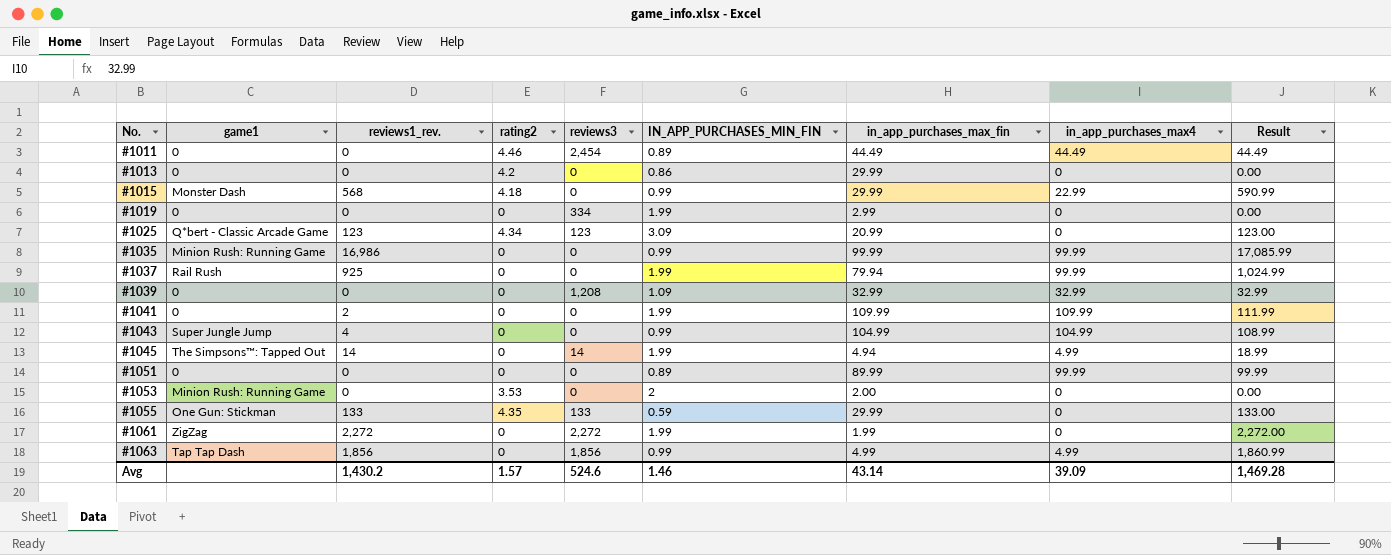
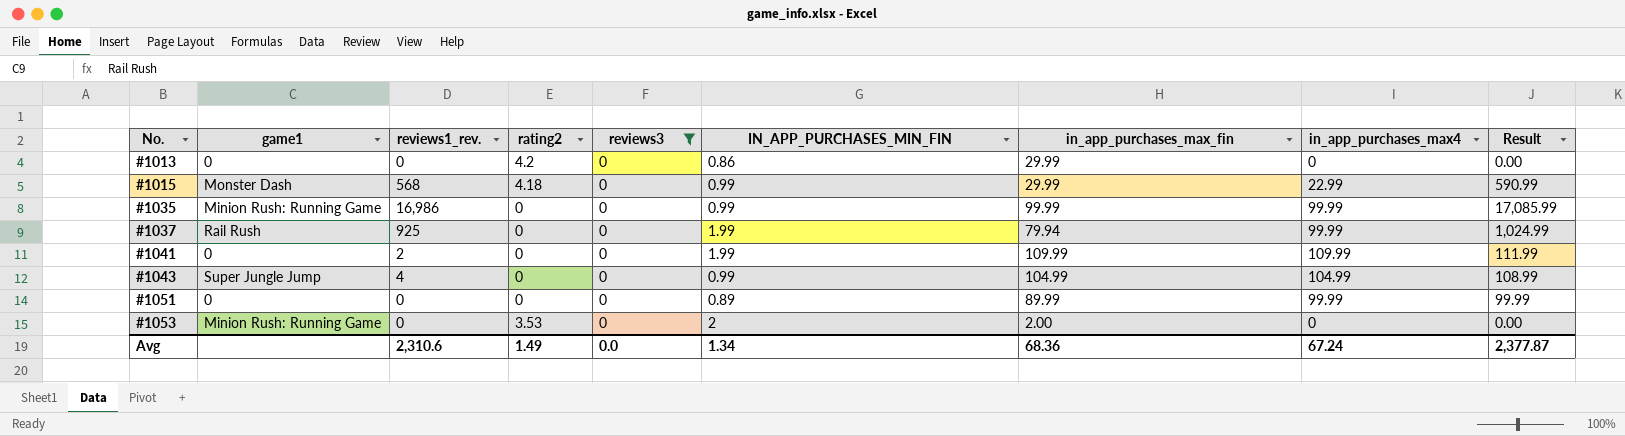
filter: none -> reviews3 = 0
Avg | reviews1_rev.: 1,430.2 -> 2,310.6
Avg | rating2: 1.57 -> 1.49
Avg | reviews3: 524.6 -> 0.0
Avg | IN_APP_PURCHASES_MIN_FIN: 1.46 -> 1.34
Avg | in_app_purchases_max_fin: 43.14 -> 68.36
Avg | in_app_purchases_max4: 39.09 -> 67.24
Avg | Result: 1,469.28 -> 2,377.87

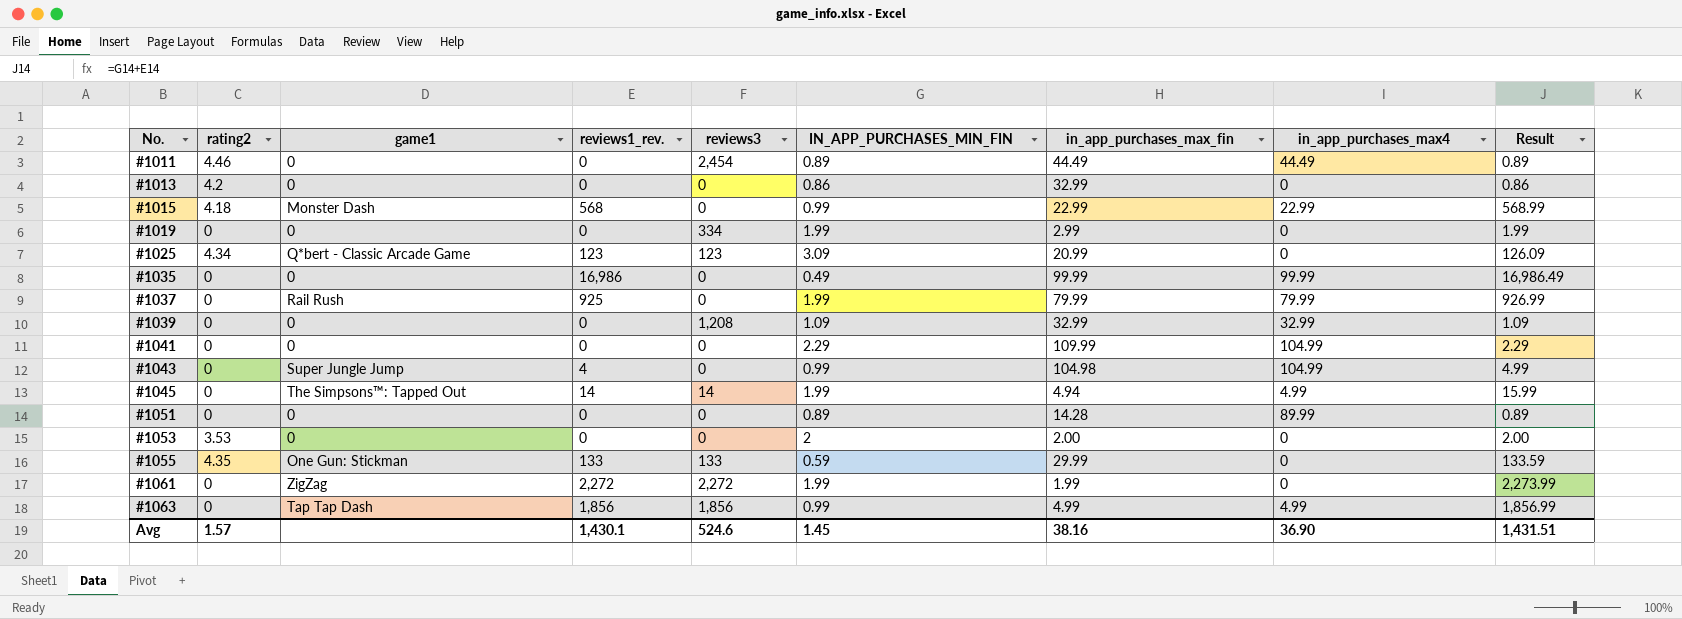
filter: reviews3 = 0 -> none
column rating2 | position: 4 -> 2
column Result | formula: [reviews1_rev.] + [in_app_purchases_max4] -> [reviews1_rev.] + [IN_APP_PURCHASES_MIN_FIN]
#1013 | in_app_purchases_max_fin: 29.99 -> 32.99
#1015 | in_app_purchases_max_fin: 29.99 -> 22.99
#1035 | game1: Minion Rush: Running Game -> 0
#1035 | IN_APP_PURCHASES_MIN_FIN: 0.99 -> 0.49
#1037 | in_app_purchases_max_fin: 79.94 -> 79.99
#1037 | in_app_purchases_max4: 99.99 -> 79.99
#1041 | reviews1_rev.: 2 -> 0
#1041 | IN_APP_PURCHASES_MIN_FIN: 1.99 -> 2.29
#1041 | in_app_purchases_max4: 109.99 -> 104.99
#1043 | in_app_purchases_max_fin: 104.99 -> 104.98
#1051 | in_app_purchases_max_fin: 89.99 -> 14.28
#1051 | in_app_purchases_max4: 99.99 -> 89.99
#1053 | game1: Minion Rush: Running Game -> 0
Avg | rating2: 1.49 -> 1.57
Avg | reviews1_rev.: 2,310.6 -> 1,430.1
Avg | reviews3: 0.0 -> 524.6
Avg | IN_APP_PURCHASES_MIN_FIN: 1.34 -> 1.45
Avg | in_app_purchases_max_fin: 68.36 -> 38.16
Avg | in_app_purchases_max4: 67.24 -> 36.90
Avg | Result: 2,377.87 -> 1,431.51

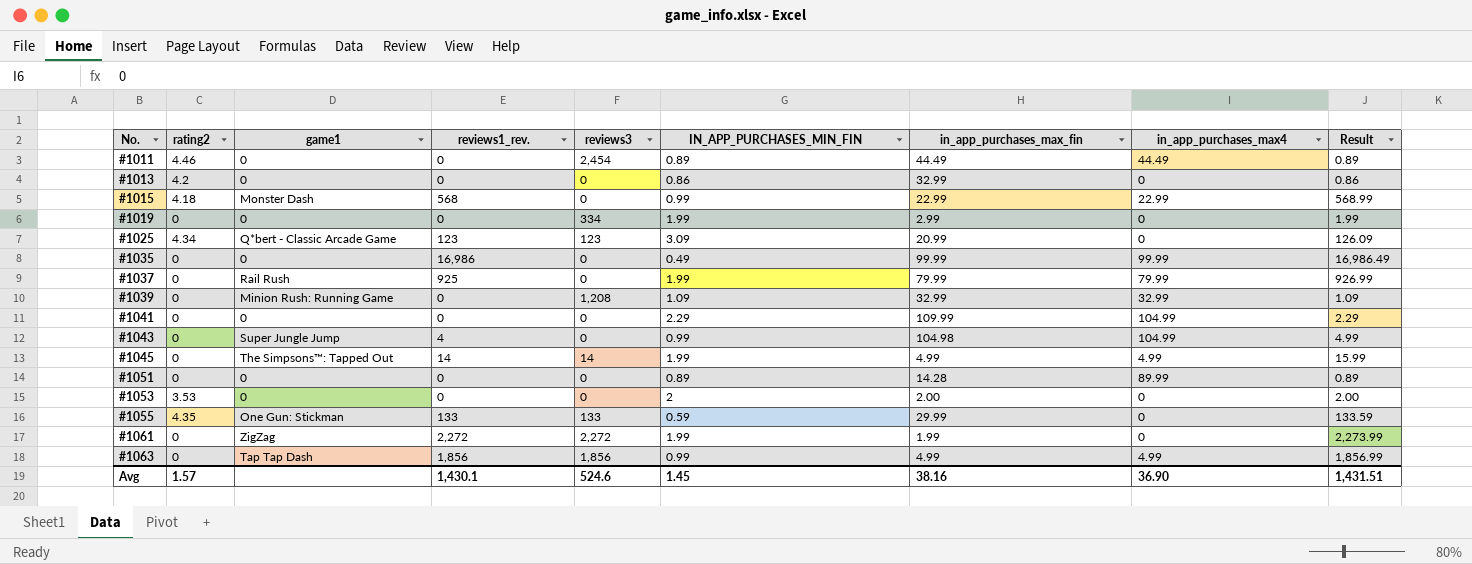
#1039 | game1: 0 -> Minion Rush: Running Game
#1045 | in_app_purchases_max_fin: 4.94 -> 4.99

